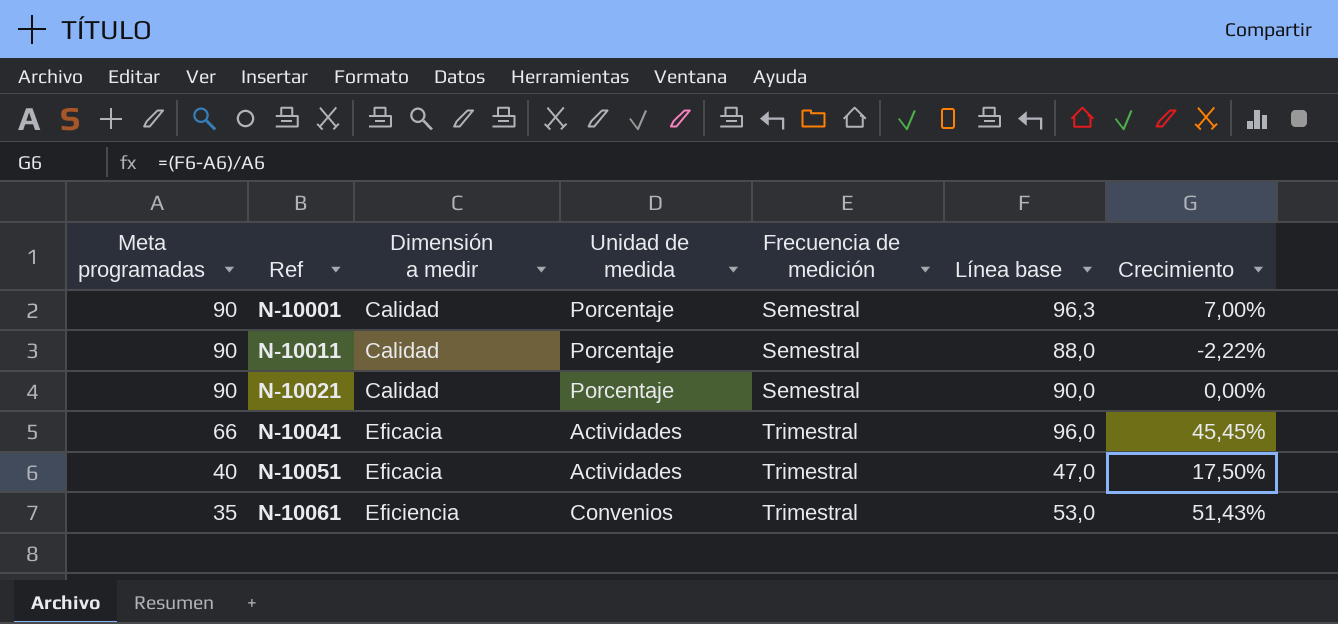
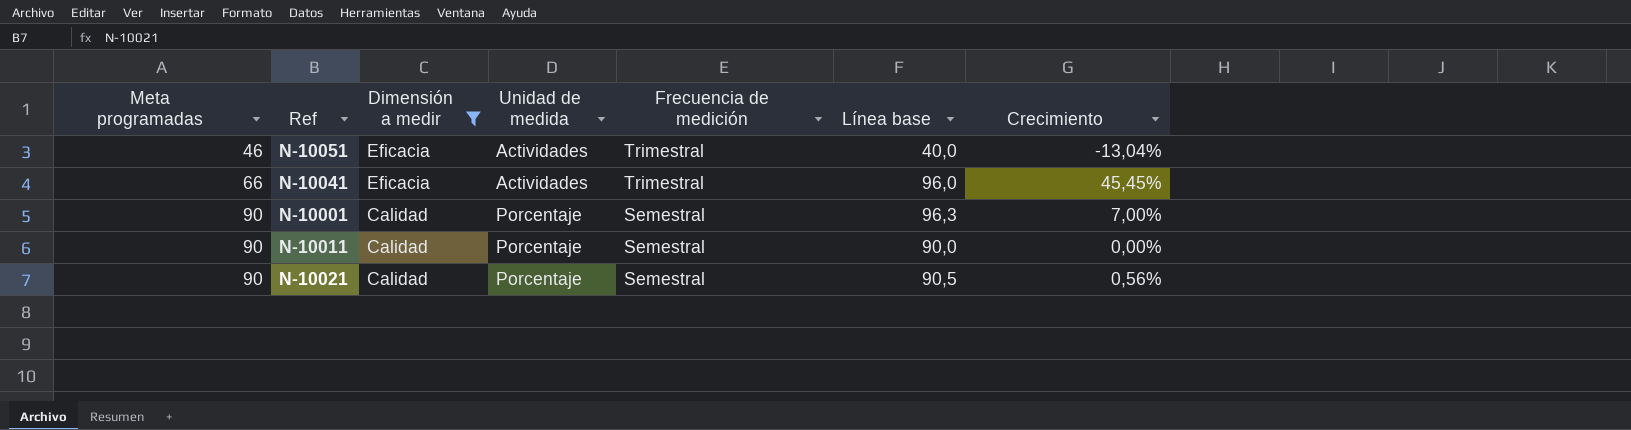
filter: none -> Dimensión a medir != Eficiencia
row order: Meta programadas descending -> Meta programadas ascending
N-10051 | Meta programadas: 40 -> 46
N-10051 | Línea base: 47,0 -> 40,0
N-10051 | Crecimiento: 17,50% -> -13,04%
N-10011 | Línea base: 88,0 -> 90,0
N-10011 | Crecimiento: -2,22% -> 0,00%
N-10021 | Línea base: 90,0 -> 90,5
N-10021 | Crecimiento: 0,00% -> 0,56%

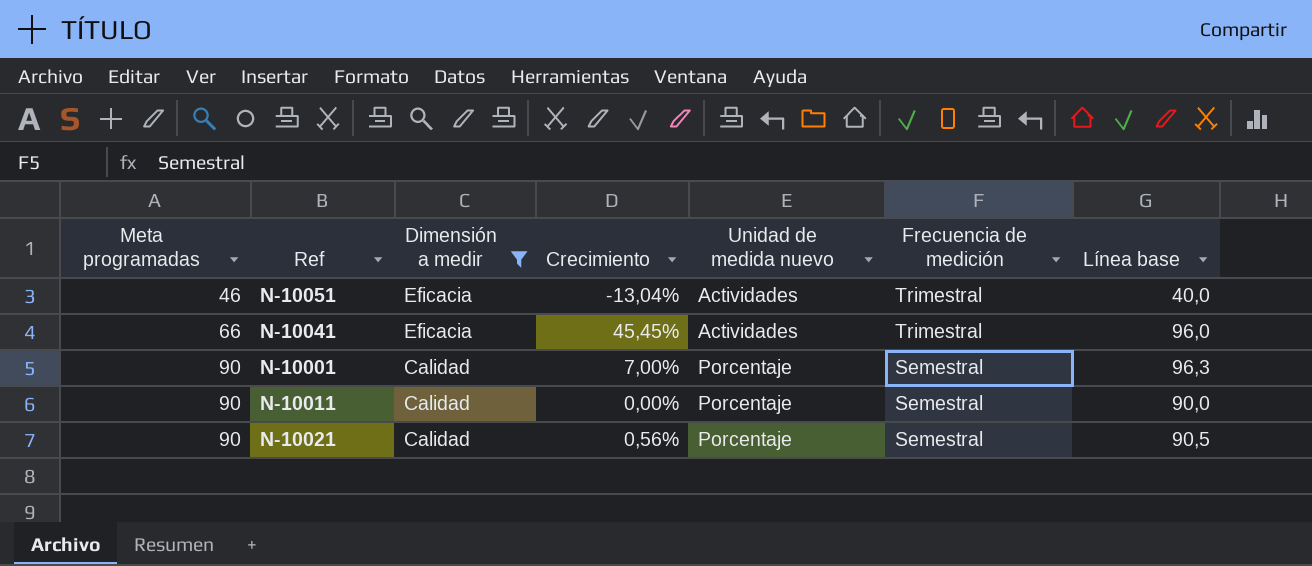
column Crecimiento | position: 7 -> 4
column name: Unidad de medida -> Unidad de medida nuevo

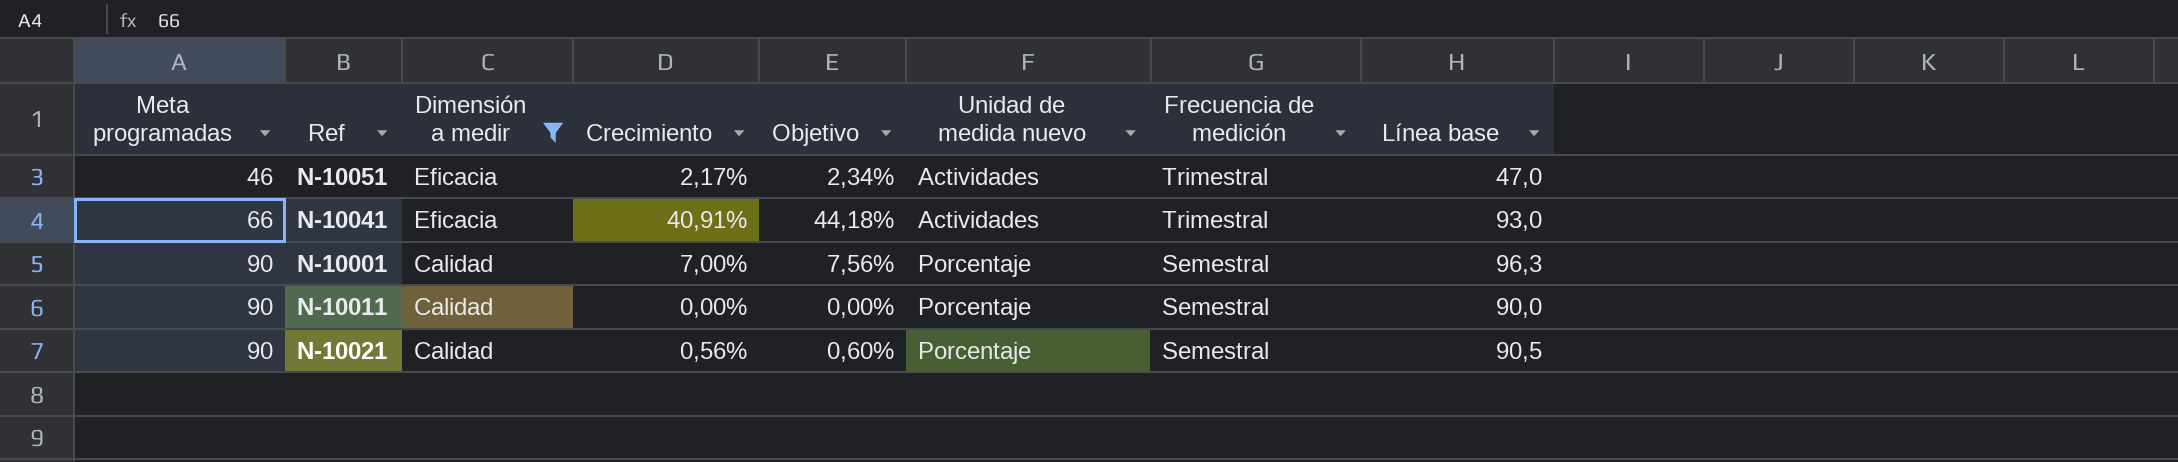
column Objetivo | formula: none -> [Crecimiento] * 1,08
N-10051 | Crecimiento: -13,04% -> 2,17%
N-10051 | Línea base: 40,0 -> 47,0
N-10041 | Crecimiento: 45,45% -> 40,91%
N-10041 | Línea base: 96,0 -> 93,0

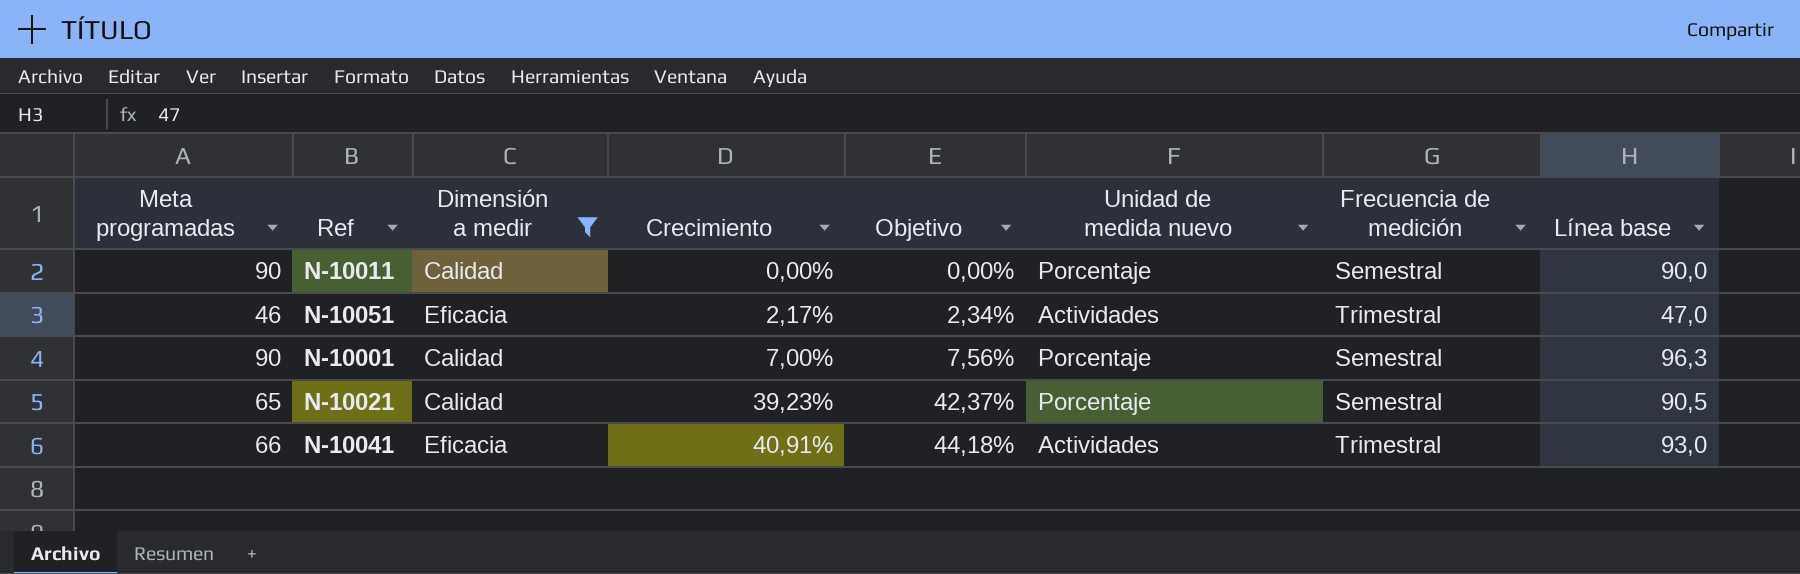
row order: Meta programadas ascending -> Crecimiento ascending
N-10021 | Meta programadas: 90 -> 65
N-10021 | Crecimiento: 0,56% -> 39,23%
N-10021 | Objetivo: 0,60% -> 42,37%

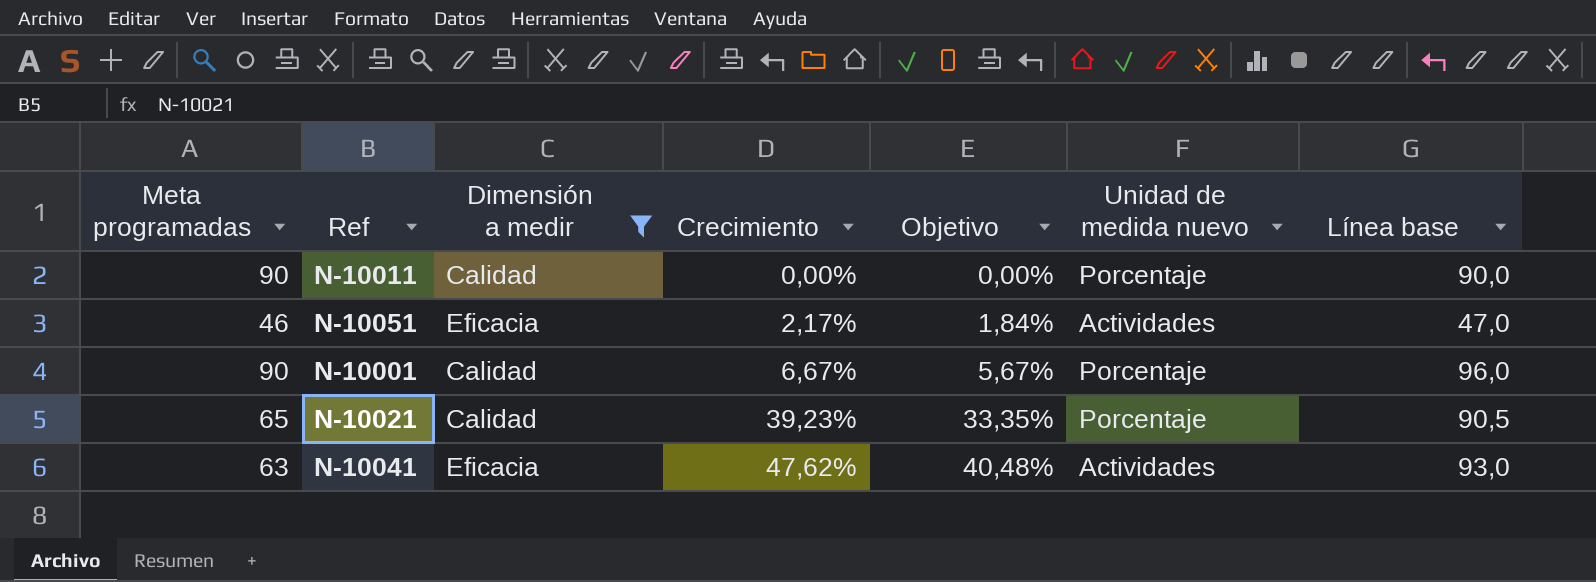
column Frecuencia de medición | position: 7 -> none
column Objetivo | formula: [Crecimiento] * 1,08 -> [Crecimiento] * 0,85
N-10001 | Crecimiento: 7,00% -> 6,67%
N-10001 | Línea base: 96,3 -> 96,0
N-10041 | Meta programadas: 66 -> 63
N-10041 | Crecimiento: 40,91% -> 47,62%

